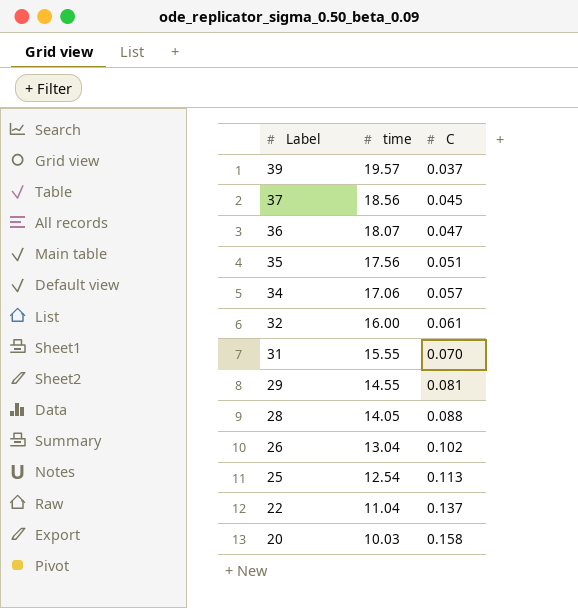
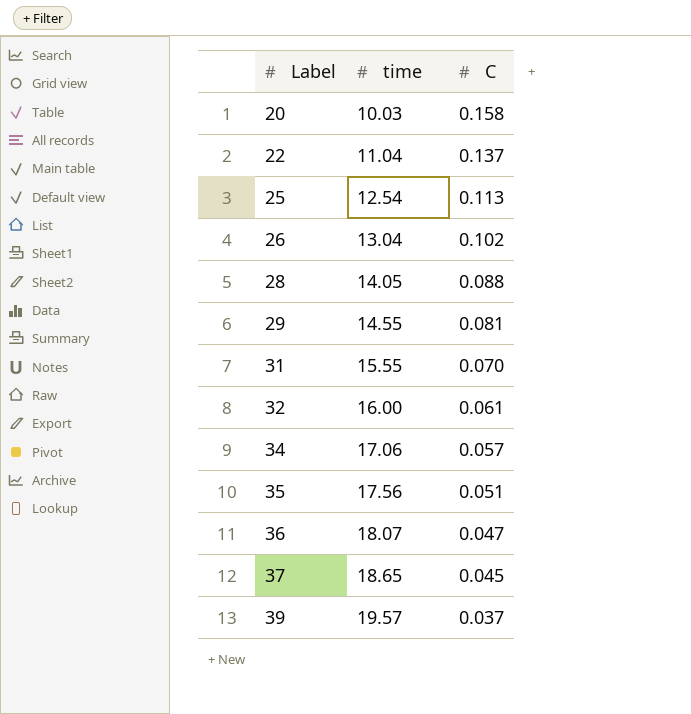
row order: Label descending -> Label ascending
37 | time: 18.56 -> 18.65

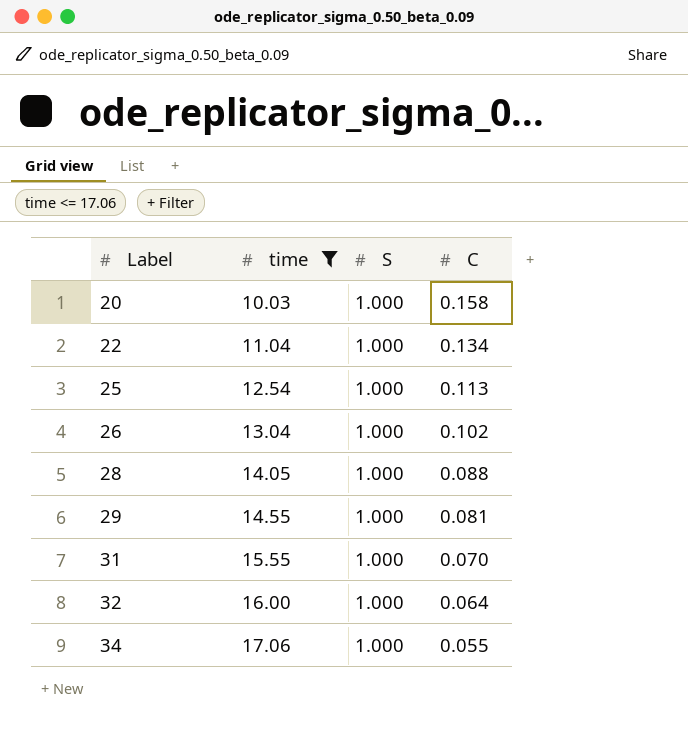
filter: none -> time <= 17.06
column S | position: none -> 3
22 | C: 0.137 -> 0.134
32 | C: 0.061 -> 0.064
34 | C: 0.057 -> 0.055

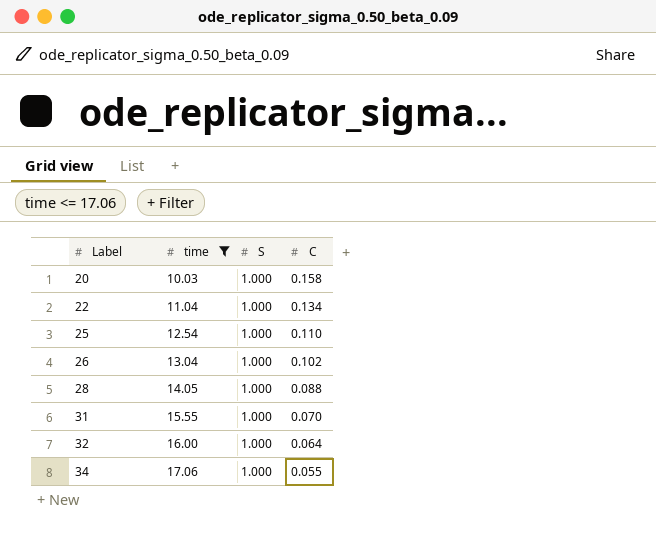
row 29: 14.55 | 1.000 | 0.081 -> none
25 | C: 0.113 -> 0.110

